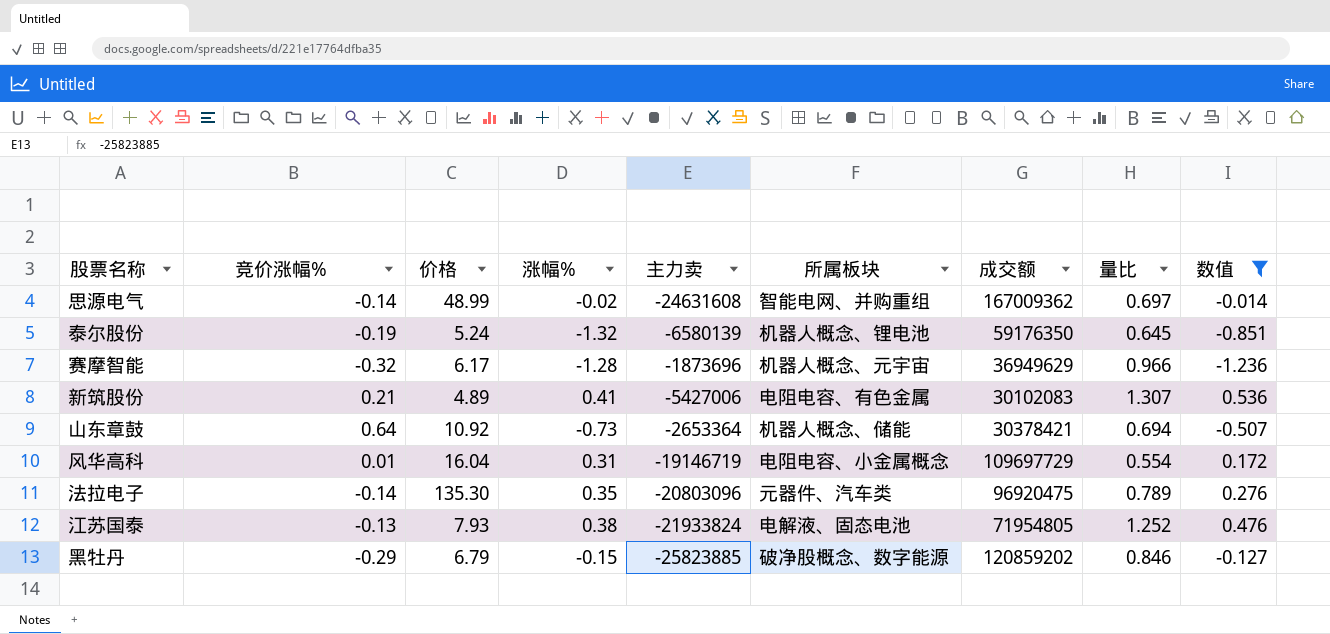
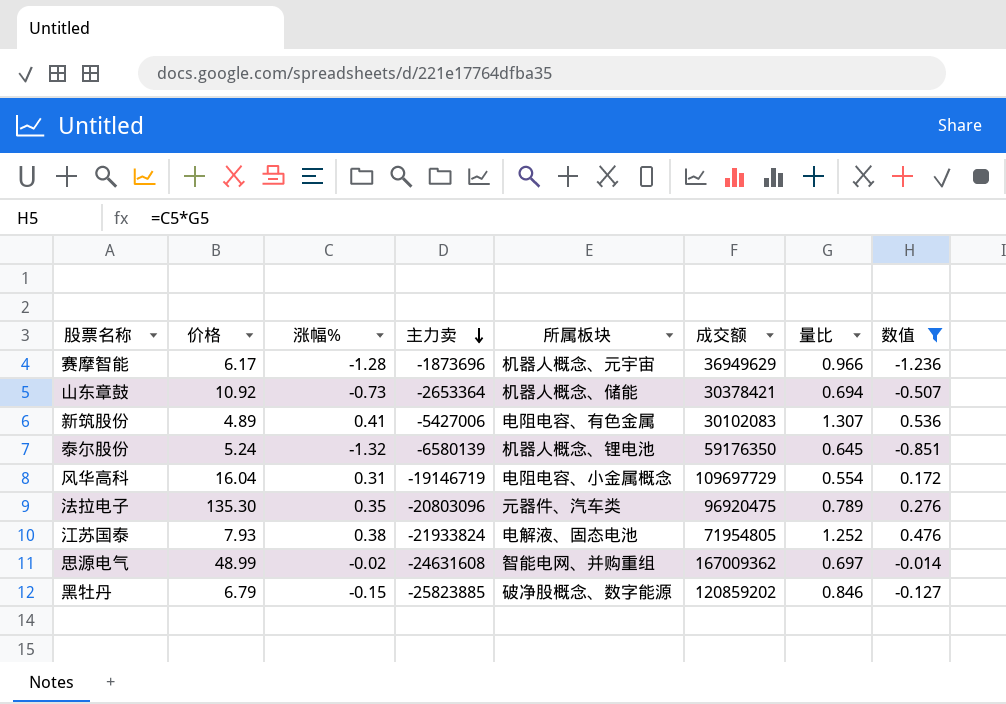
row order: none -> 主力卖 descending
column 竞价涨幅% | position: 2 -> none

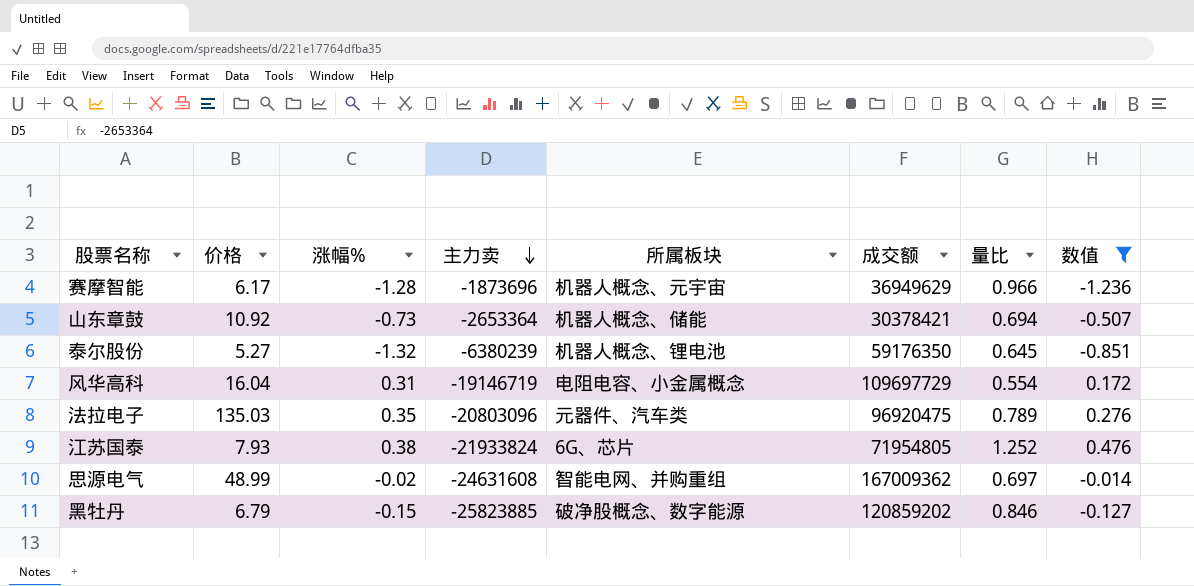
row 新筑股份: 4.89 | 0.41 | -5427006 | 电阻电容、有色金属 | 30102083 | 1.307 | 0.536 -> none
泰尔股份 | 价格: 5.24 -> 5.27
泰尔股份 | 主力卖: -6580139 -> -6380239
法拉电子 | 价格: 135.30 -> 135.03
江苏国泰 | 所属板块: 电解液、固态电池 -> 6G、芯片

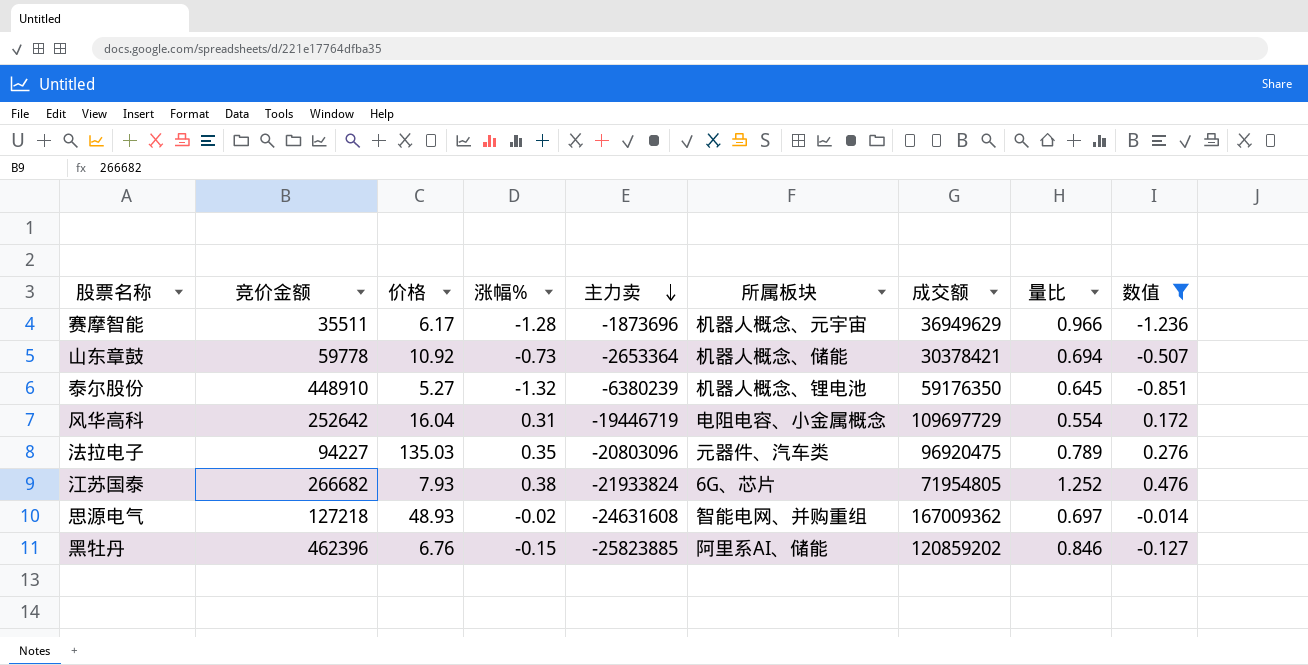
column 竞价金额 | position: none -> 2
风华高科 | 主力卖: -19146719 -> -19446719
思源电气 | 价格: 48.99 -> 48.93
黑牡丹 | 价格: 6.79 -> 6.76
黑牡丹 | 所属板块: 破净股概念、数字能源 -> 阿里系AI、储能

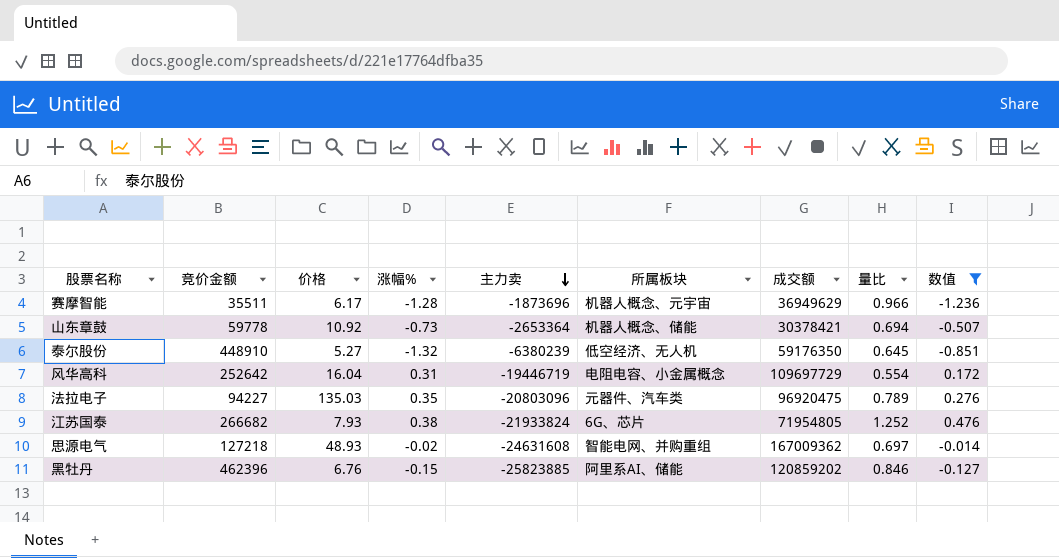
泰尔股份 | 所属板块: 机器人概念、锂电池 -> 低空经济、无人机

